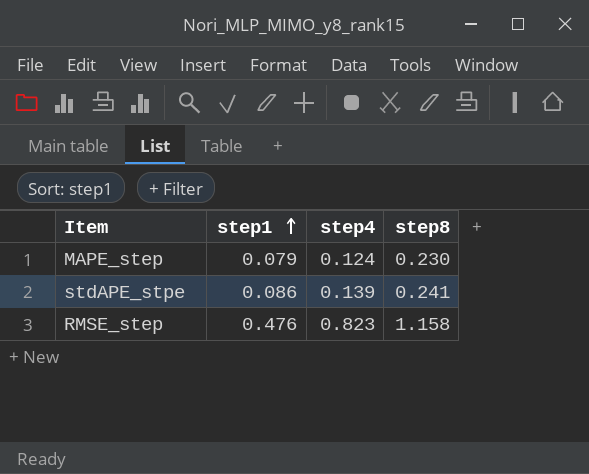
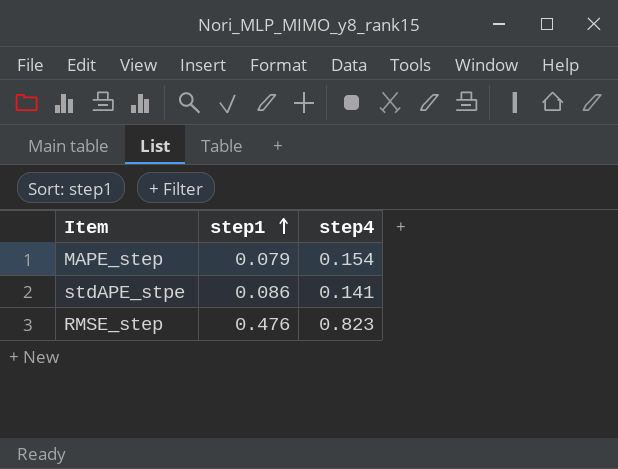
column step8 | position: 4 -> none
MAPE_step | step4: 0.124 -> 0.154
stdAPE_stpe | step4: 0.139 -> 0.141

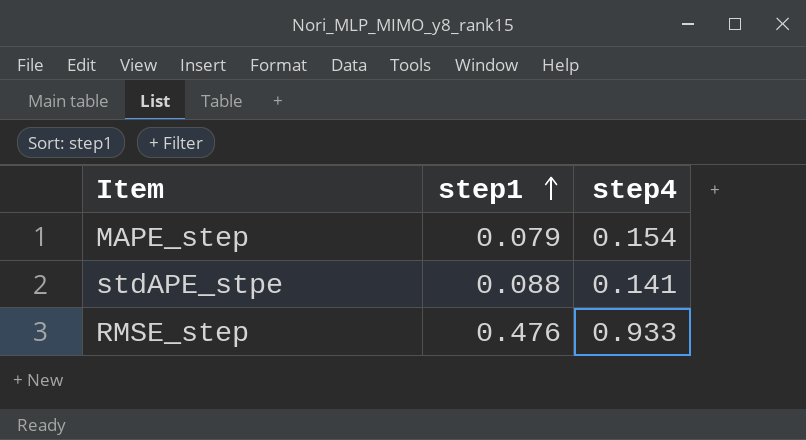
stdAPE_stpe | step1: 0.086 -> 0.088
RMSE_step | step4: 0.823 -> 0.933

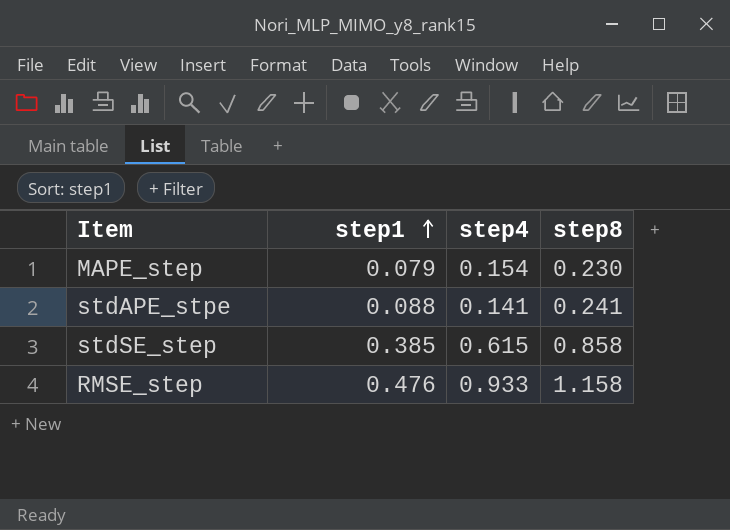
column step8 | position: none -> 4
row stdSE_step: none -> 0.385 | 0.615 | 0.858

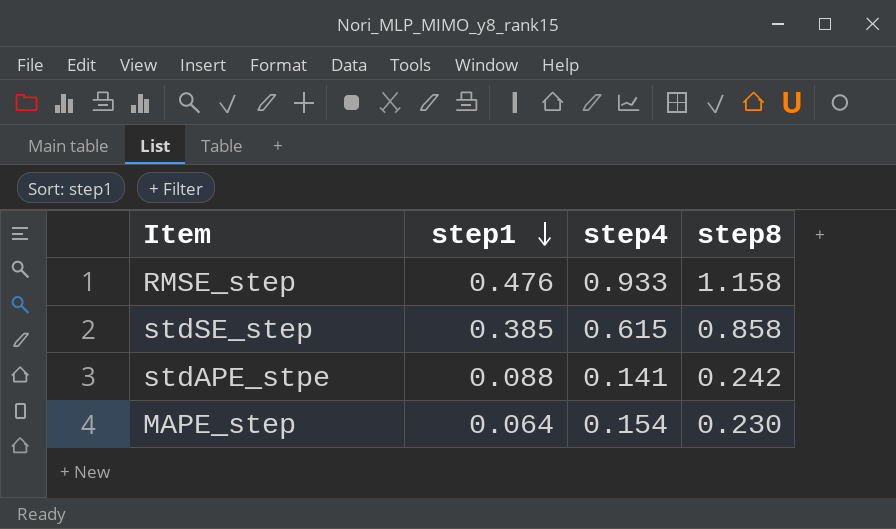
row order: step1 ascending -> step1 descending
stdAPE_stpe | step8: 0.241 -> 0.242
MAPE_step | step1: 0.079 -> 0.064

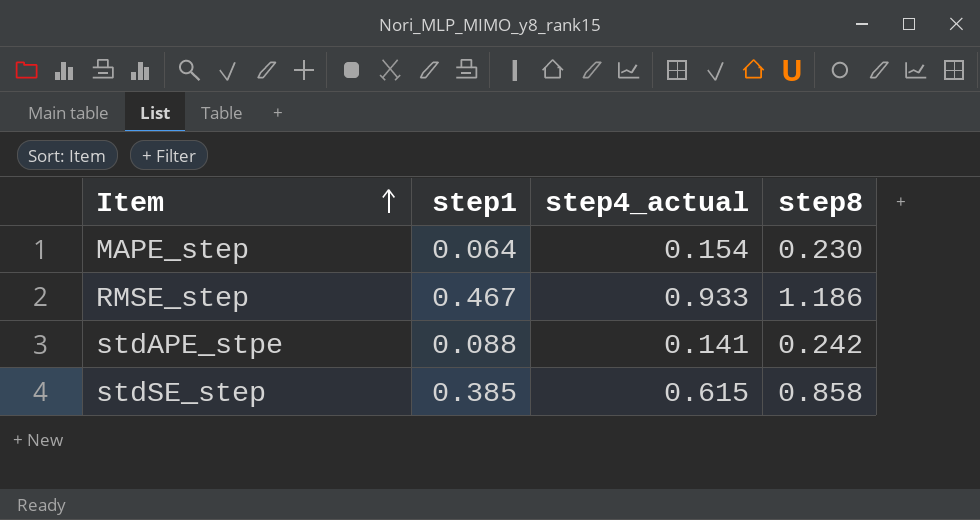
row order: step1 descending -> Item ascending
column name: step4 -> step4_actual
RMSE_step | step1: 0.476 -> 0.467
RMSE_step | step8: 1.158 -> 1.186

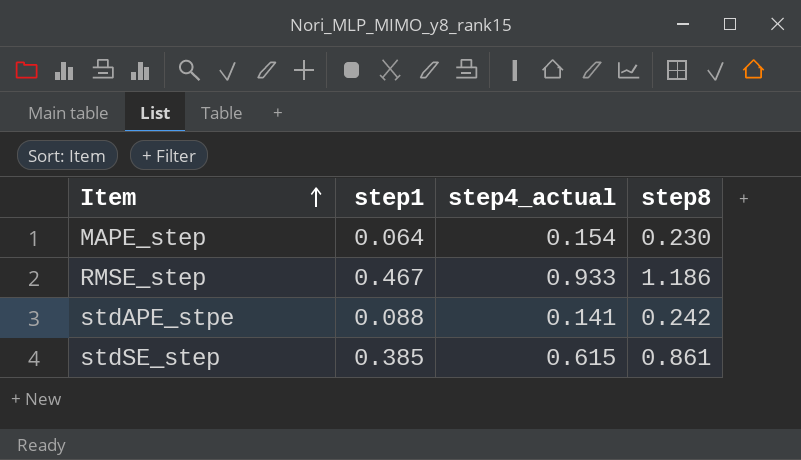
stdSE_step | step8: 0.858 -> 0.861

